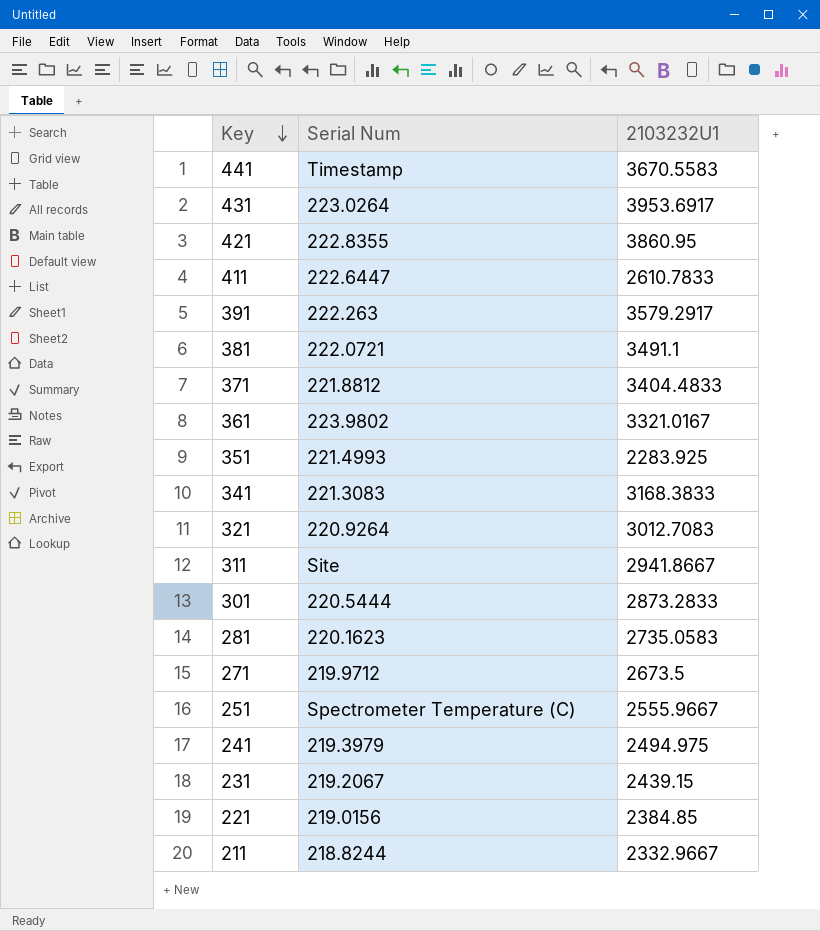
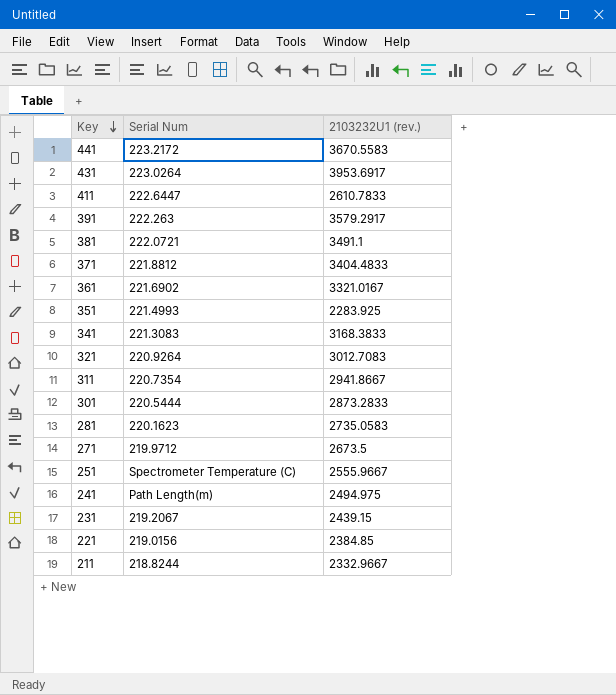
column name: 2103232U1 -> 2103232U1 (rev.)
row 421: 222.8355 | 3860.95 -> none
441 | Serial Num: Timestamp -> 223.2172
361 | Serial Num: 223.9802 -> 221.6902
311 | Serial Num: Site -> 220.7354
241 | Serial Num: 219.3979 -> Path Length(m)

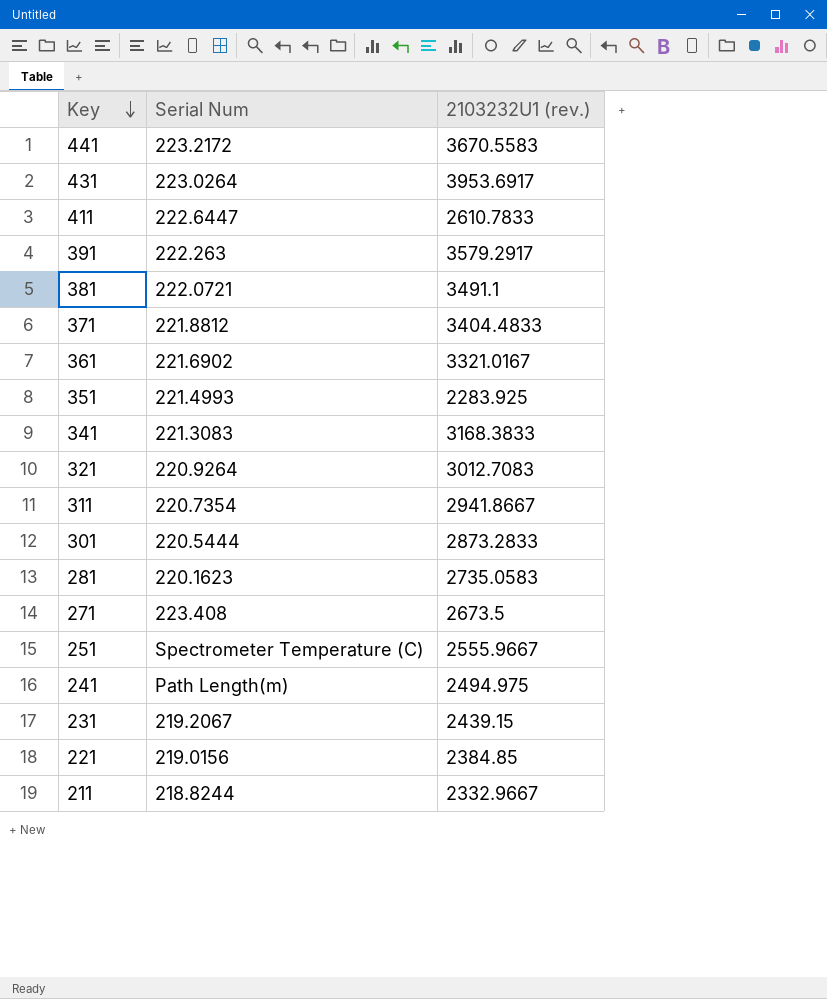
271 | Serial Num: 219.9712 -> 223.408

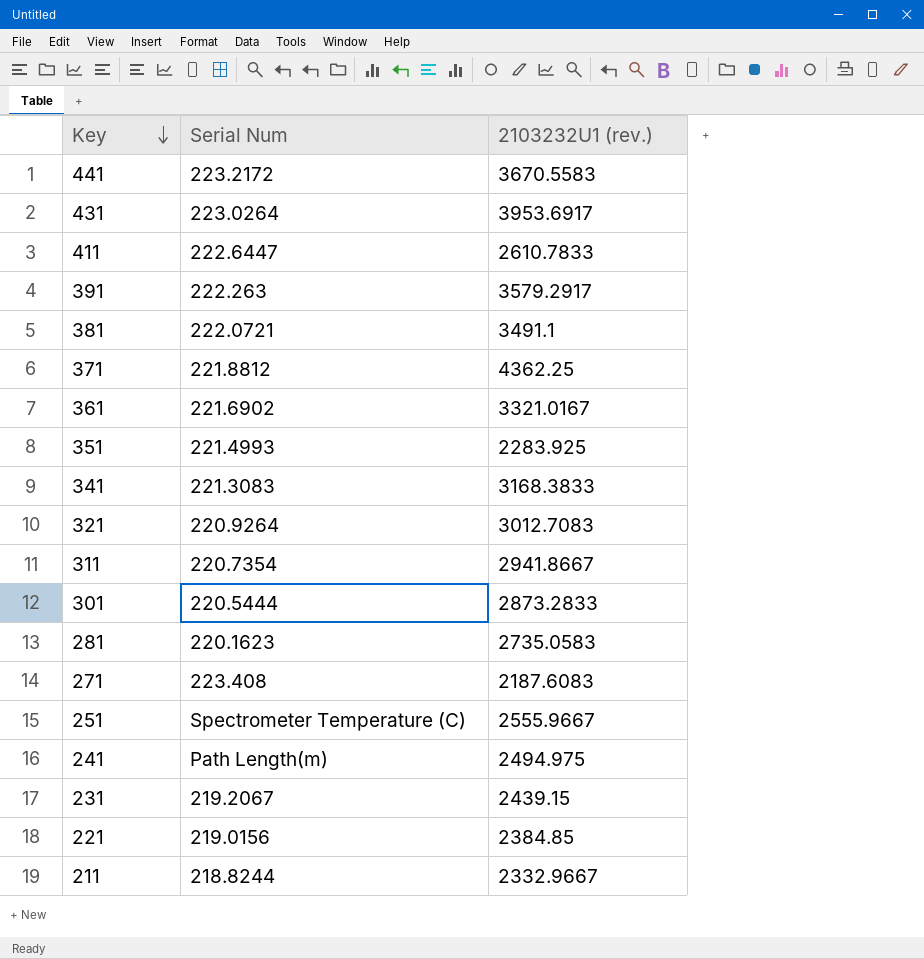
371 | 2103232U1 (rev.): 3404.4833 -> 4362.25
271 | 2103232U1 (rev.): 2673.5 -> 2187.6083

